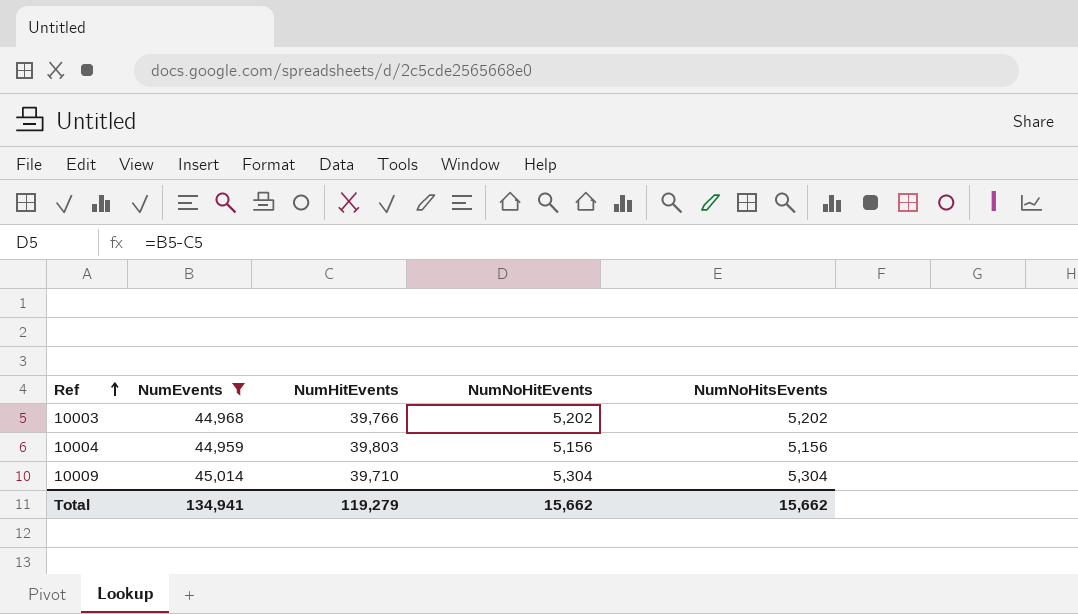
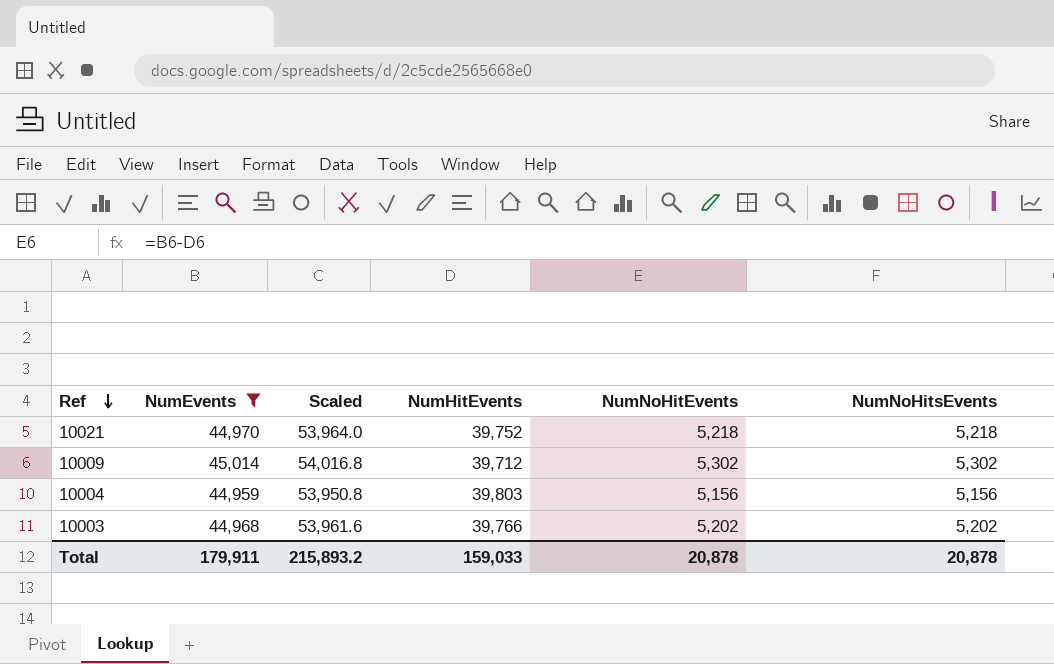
row order: Ref ascending -> Ref descending
column Scaled | formula: none -> [NumEvents] * 1.2
row 10021: none -> 44,970 | 53,964.0 | 39,752 | 5,218 | 5,218
10009 | NumHitEvents: 39,710 -> 39,712
10009 | NumNoHitEvents: 5,304 -> 5,302
10009 | NumNoHitsEvents: 5,304 -> 5,302
Total | NumEvents: 134,941 -> 179,911
Total | NumHitEvents: 119,279 -> 159,033
Total | NumNoHitEvents: 15,662 -> 20,878
Total | NumNoHitsEvents: 15,662 -> 20,878

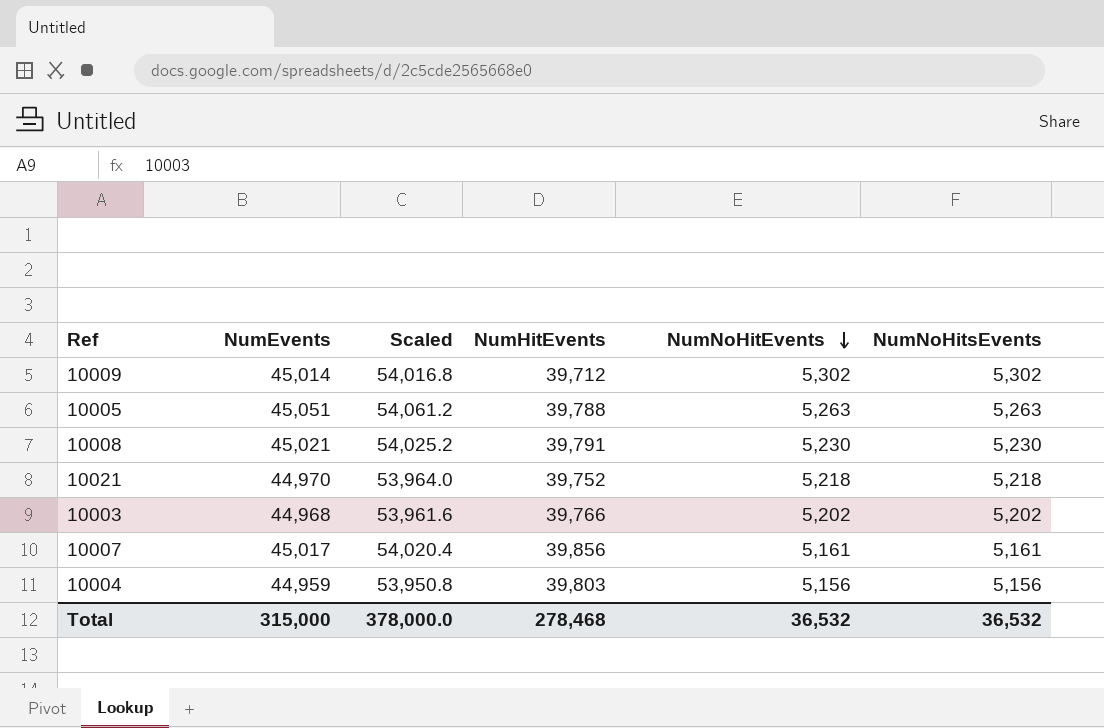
filter: NumEvents <= 45,014 -> none
row order: Ref descending -> NumNoHitEvents descending
Total | NumEvents: 179,911 -> 315,000
Total | Scaled: 215,893.2 -> 378,000.0
Total | NumHitEvents: 159,033 -> 278,468
Total | NumNoHitEvents: 20,878 -> 36,532
Total | NumNoHitsEvents: 20,878 -> 36,532

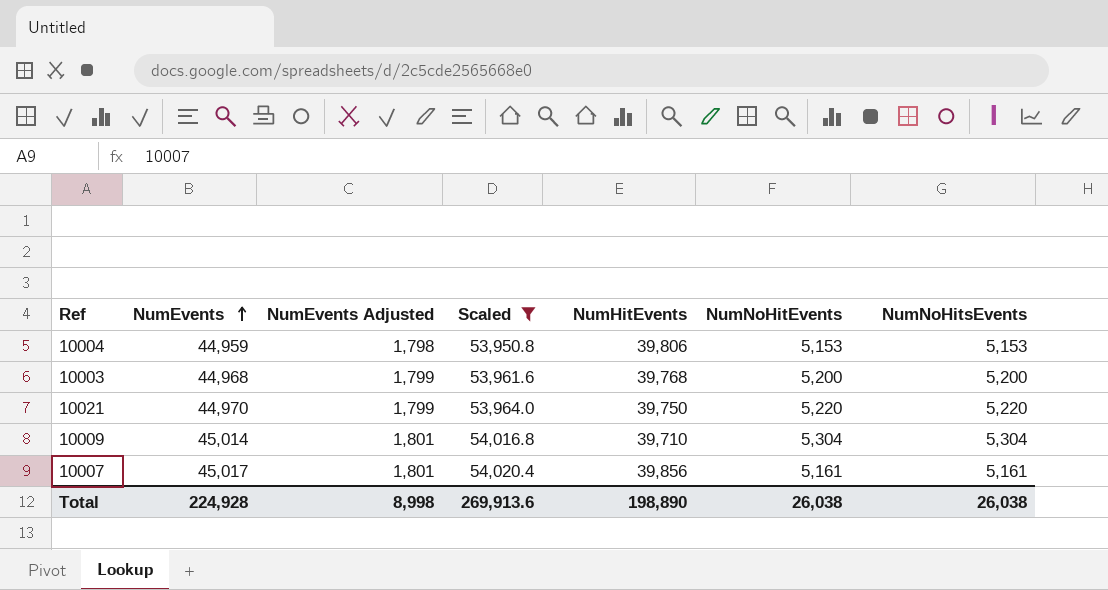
filter: none -> Scaled <= 54,020.4
row order: NumNoHitEvents descending -> NumEvents ascending
column NumEvents Adjusted | formula: none -> [NumEvents] * 0.04
10004 | NumHitEvents: 39,803 -> 39,806
10004 | NumNoHitEvents: 5,156 -> 5,153
10004 | NumNoHitsEvents: 5,156 -> 5,153
10003 | NumHitEvents: 39,766 -> 39,768
10003 | NumNoHitEvents: 5,202 -> 5,200
10003 | NumNoHitsEvents: 5,202 -> 5,200
10021 | NumHitEvents: 39,752 -> 39,750
10021 | NumNoHitEvents: 5,218 -> 5,220
10021 | NumNoHitsEvents: 5,218 -> 5,220
10009 | NumHitEvents: 39,712 -> 39,710
10009 | NumNoHitEvents: 5,302 -> 5,304
10009 | NumNoHitsEvents: 5,302 -> 5,304
Total | NumEvents: 315,000 -> 224,928
Total | Scaled: 378,000.0 -> 269,913.6
Total | NumHitEvents: 278,468 -> 198,890
Total | NumNoHitEvents: 36,532 -> 26,038
Total | NumNoHitsEvents: 36,532 -> 26,038

